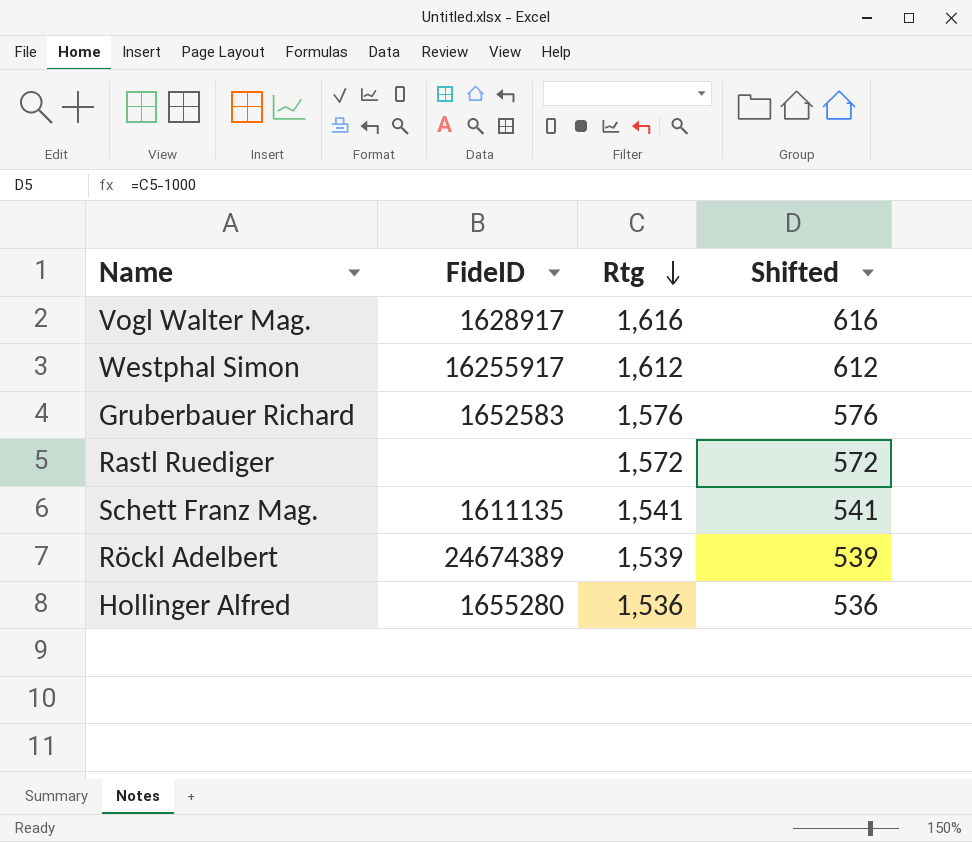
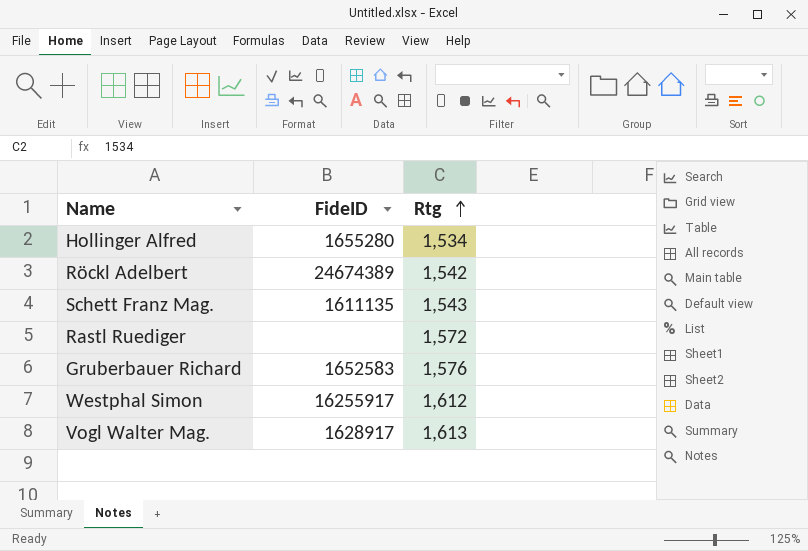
row order: Rtg descending -> Rtg ascending
column Shifted | formula: [Rtg] - 1000 -> none
Hollinger Alfred | Rtg: 1,536 -> 1,534
Röckl Adelbert | Rtg: 1,539 -> 1,542
Schett Franz Mag. | Rtg: 1,541 -> 1,543
Vogl Walter Mag. | Rtg: 1,616 -> 1,613

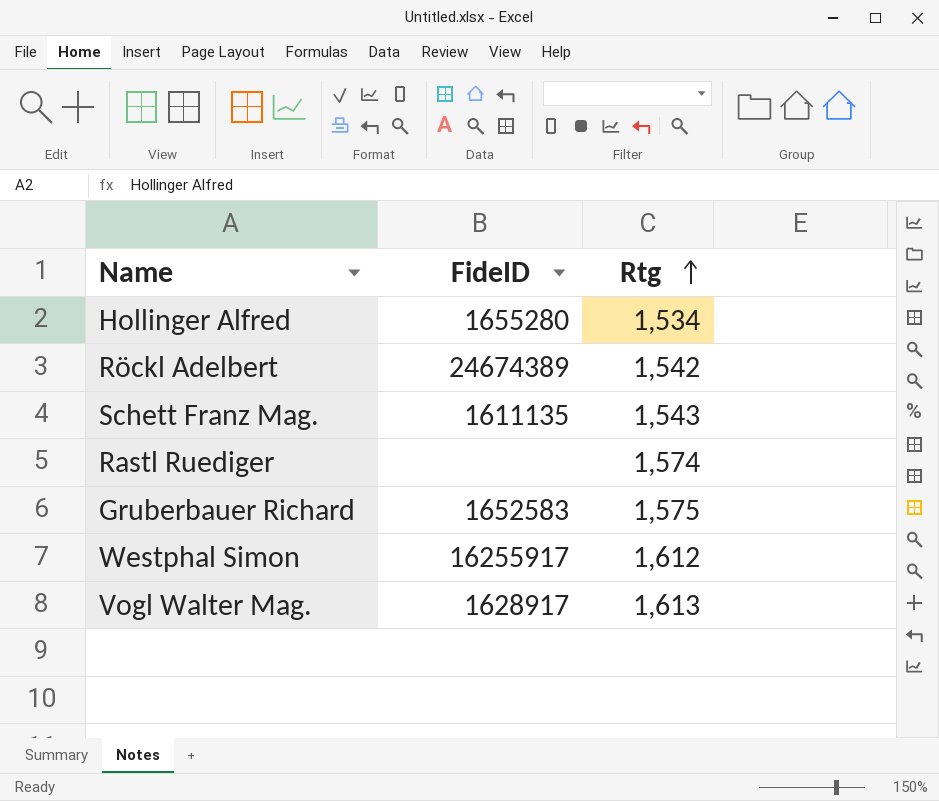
Rastl Ruediger | Rtg: 1,572 -> 1,574
Gruberbauer Richard | Rtg: 1,576 -> 1,575

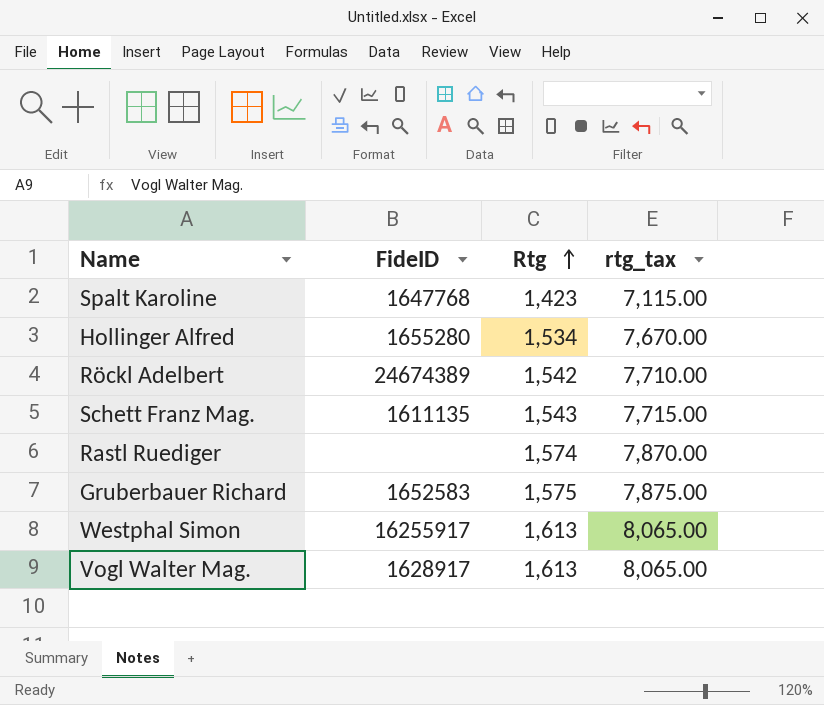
column rtg_tax | formula: none -> [Rtg] * 5
row Spalt Karoline: none -> 1647768 | 1,423 | 7,115.00
Westphal Simon | Rtg: 1,612 -> 1,613

